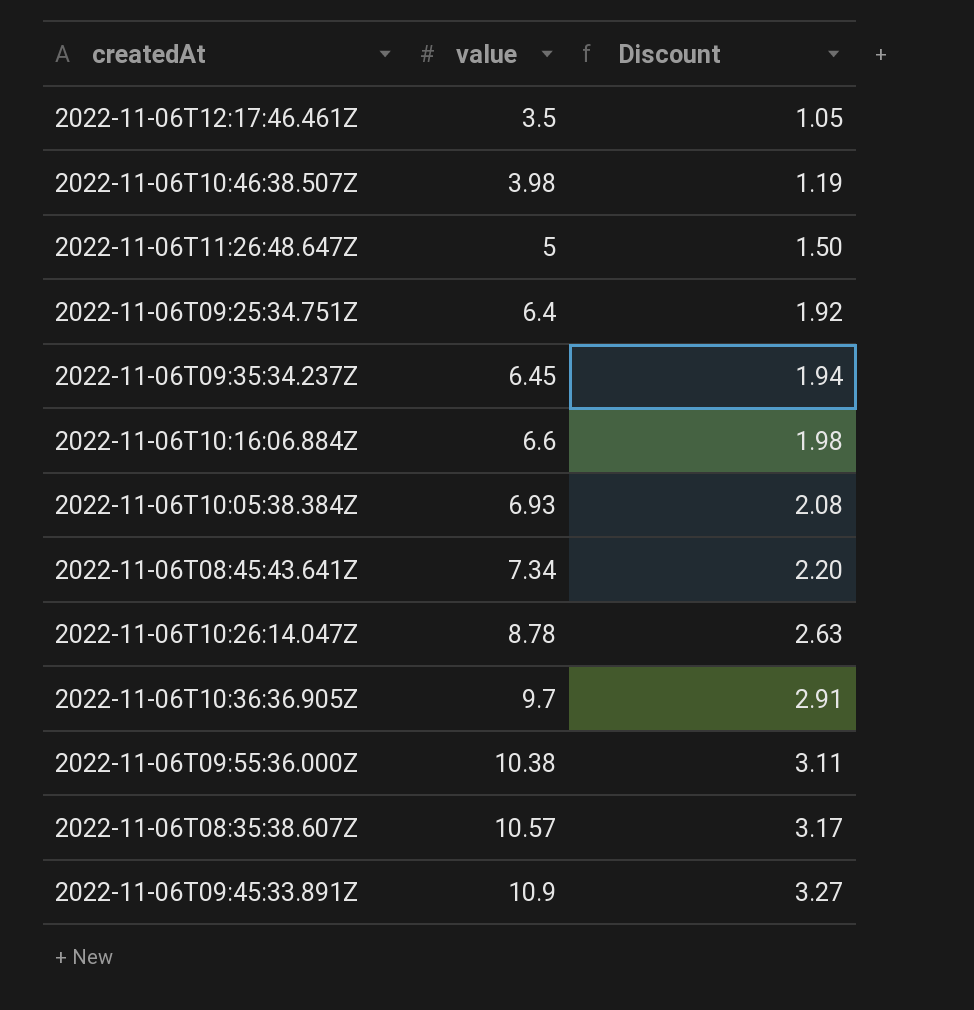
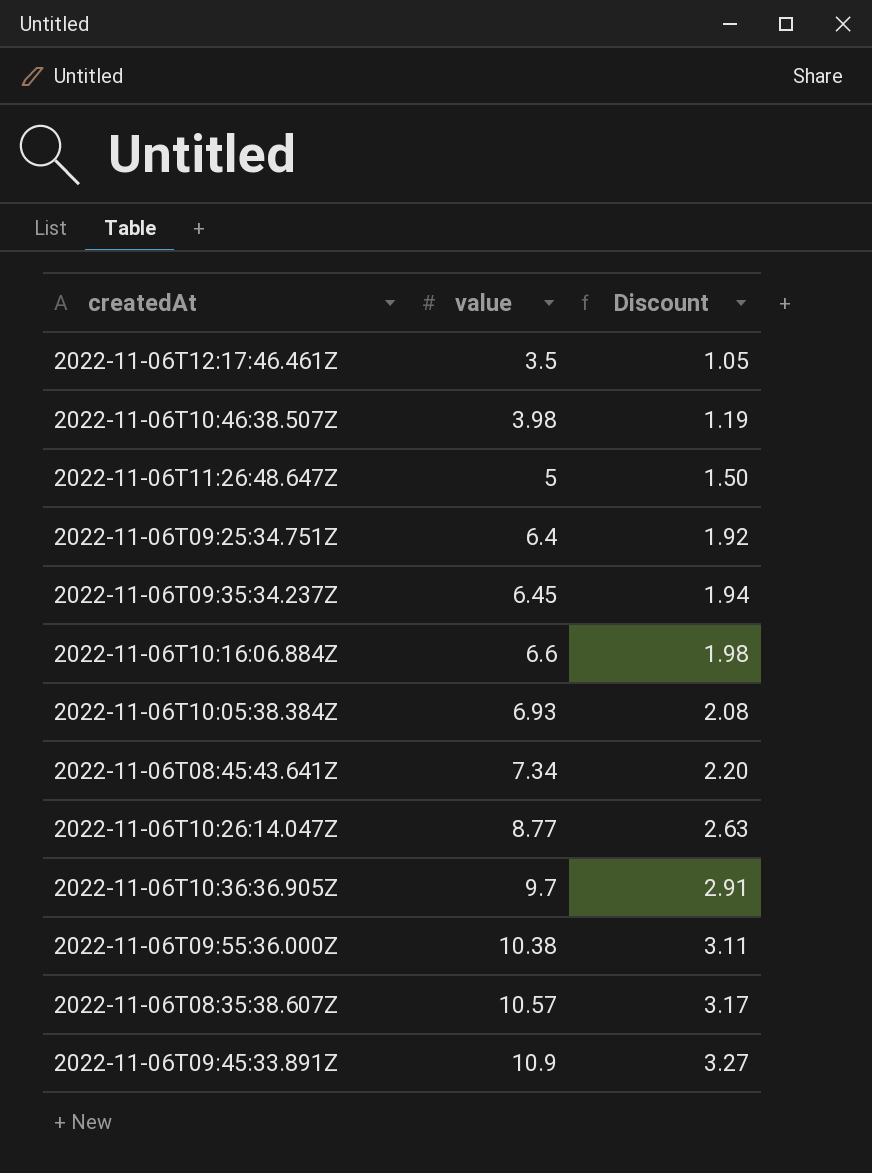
2022-11-06T10:26:14.047Z | value: 8.78 -> 8.77

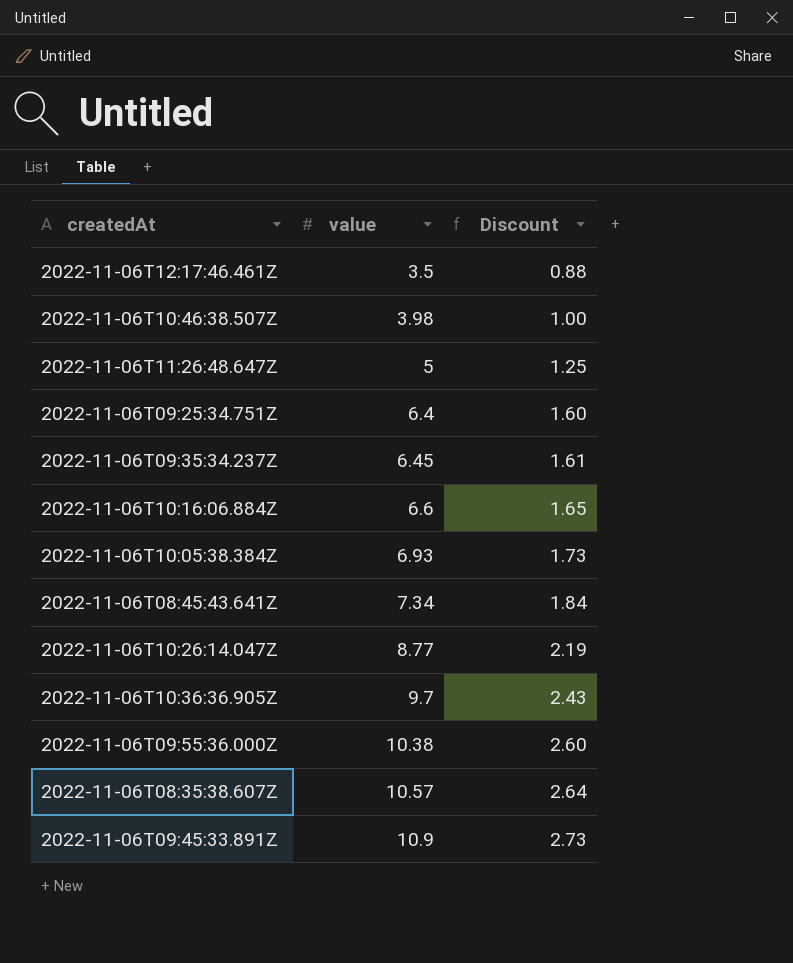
column Discount | formula: [value] * 0.3 -> [value] * 0.25

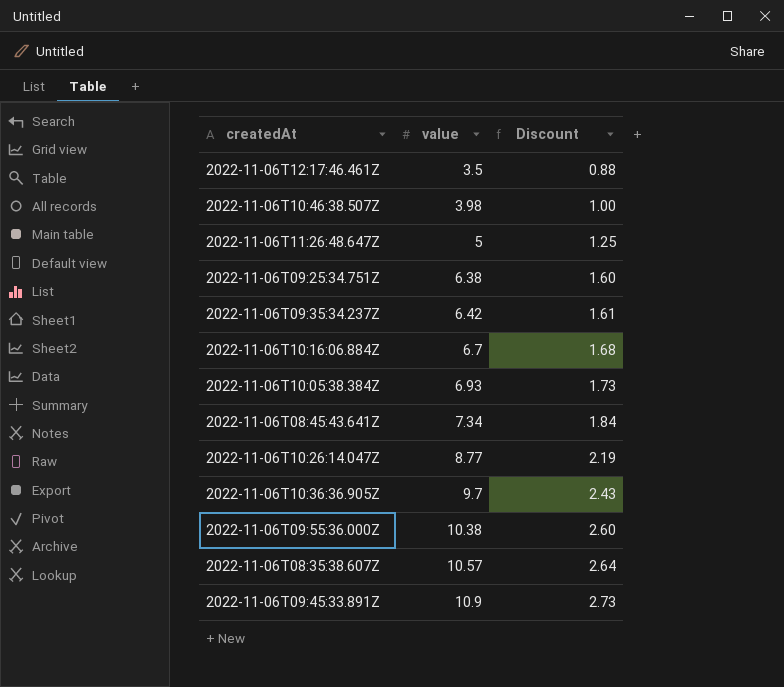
2022-11-06T09:25:34.751Z | value: 6.4 -> 6.38
2022-11-06T09:35:34.237Z | value: 6.45 -> 6.42
2022-11-06T10:16:06.884Z | value: 6.6 -> 6.7
2022-11-06T10:16:06.884Z | Discount: 1.65 -> 1.68

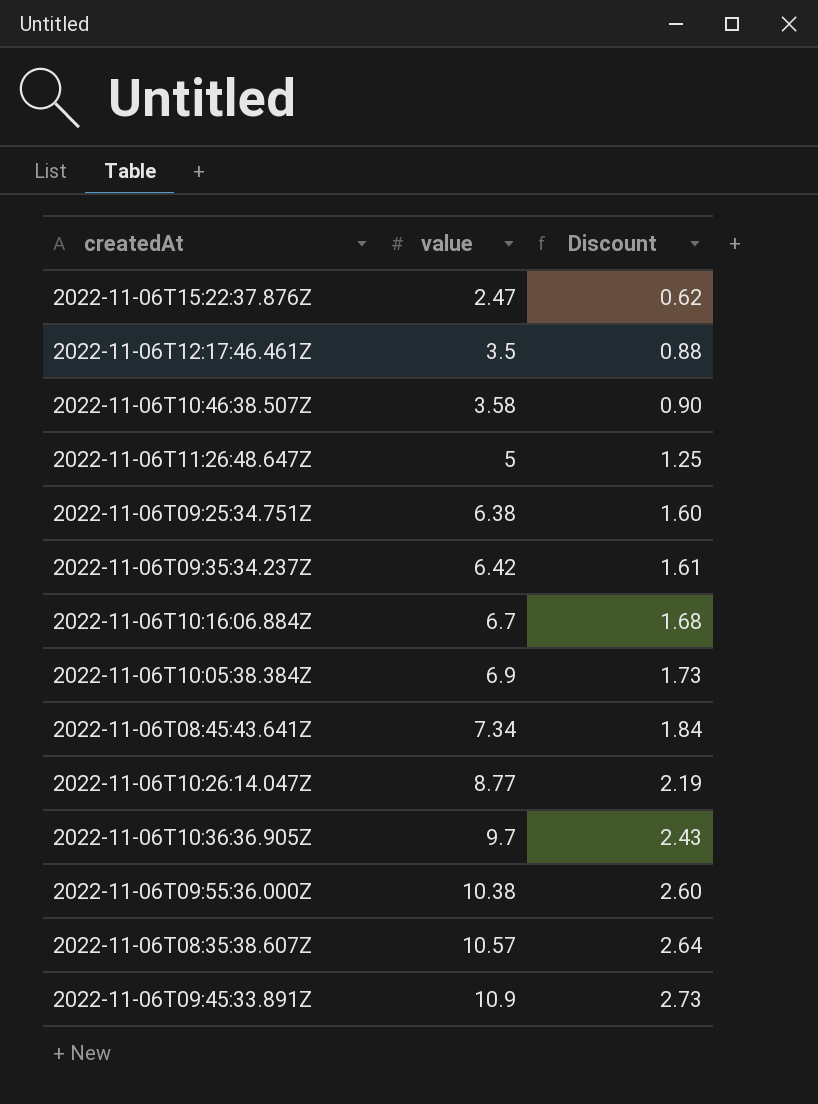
row 2022-11-06T15:22:37.876Z: none -> 2.47 | 0.62
2022-11-06T10:46:38.507Z | value: 3.98 -> 3.58
2022-11-06T10:46:38.507Z | Discount: 1.00 -> 0.90
2022-11-06T10:05:38.384Z | value: 6.93 -> 6.9

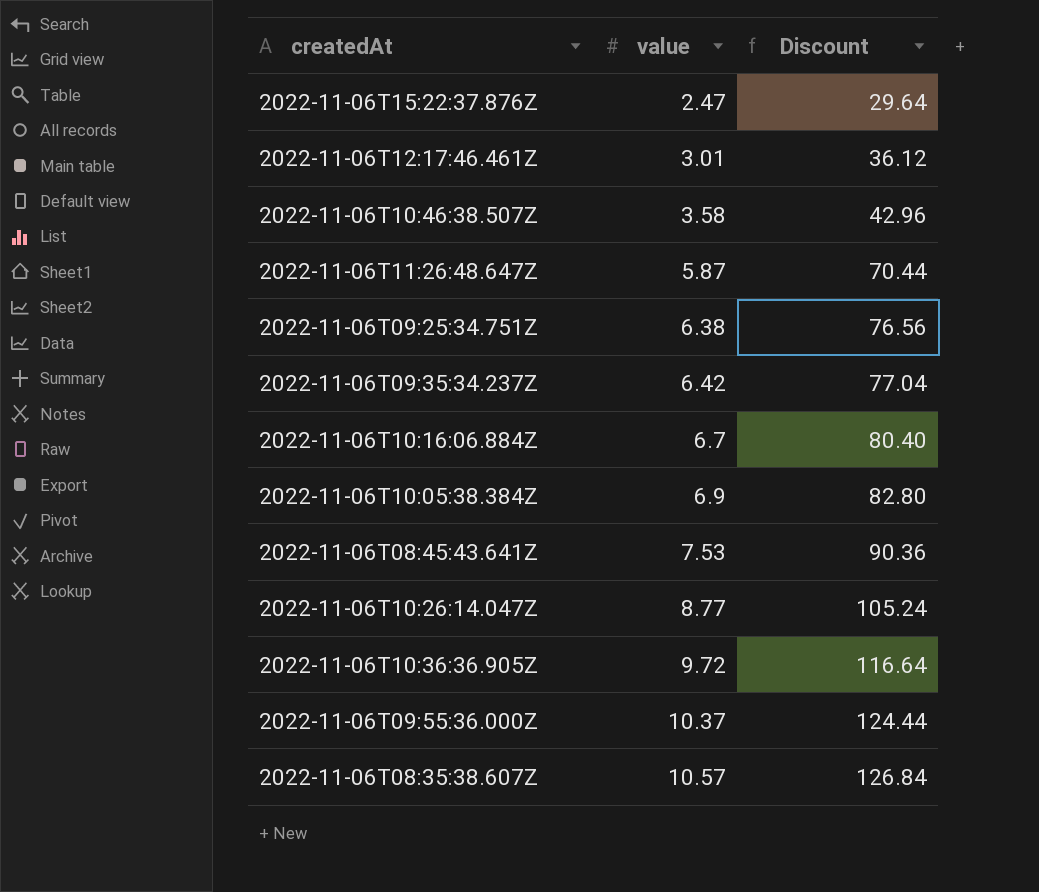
column Discount | formula: [value] * 0.25 -> [value] * 12
row 2022-11-06T09:45:33.891Z: 10.9 | 2.73 -> none
2022-11-06T12:17:46.461Z | value: 3.5 -> 3.01
2022-11-06T11:26:48.647Z | value: 5 -> 5.87
2022-11-06T08:45:43.641Z | value: 7.34 -> 7.53
2022-11-06T10:36:36.905Z | value: 9.7 -> 9.72
2022-11-06T09:55:36.000Z | value: 10.38 -> 10.37

